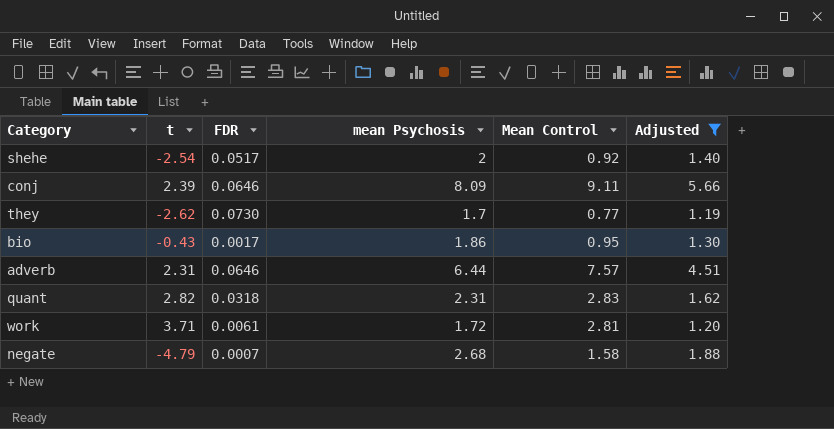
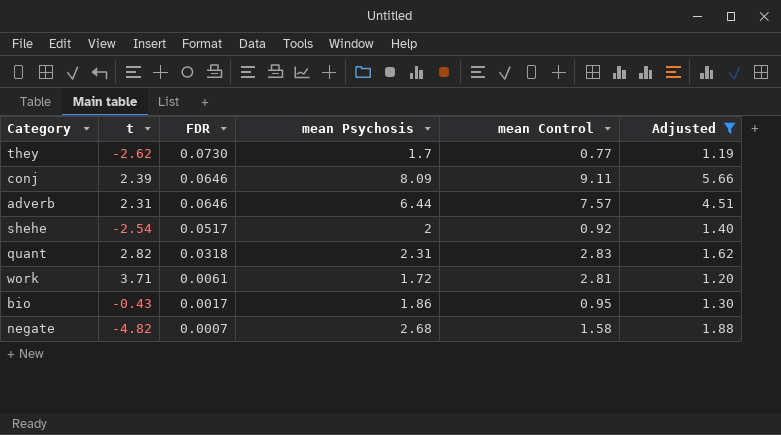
row order: none -> FDR descending
column name: Mean Control -> mean Control
negate | t: -4.79 -> -4.82

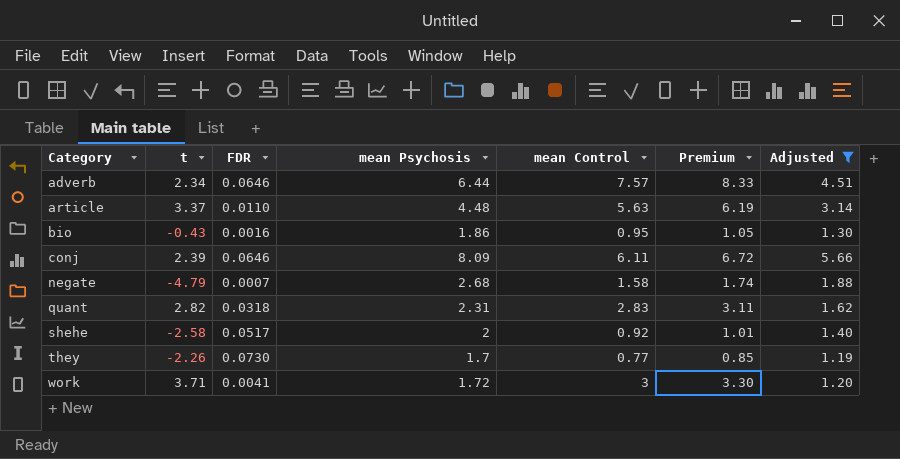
row order: FDR descending -> Category ascending
column Premium | formula: none -> [mean Control] * 1.1
adverb | t: 2.31 -> 2.34
row article: none -> 3.37 | 0.0110 | 4.48 | 5.63 | 6.19 | 3.14
bio | FDR: 0.0017 -> 0.0016
conj | mean Control: 9.11 -> 6.11
negate | t: -4.82 -> -4.79
shehe | t: -2.54 -> -2.58
they | t: -2.62 -> -2.26
work | FDR: 0.0061 -> 0.0041
work | mean Control: 2.81 -> 3

